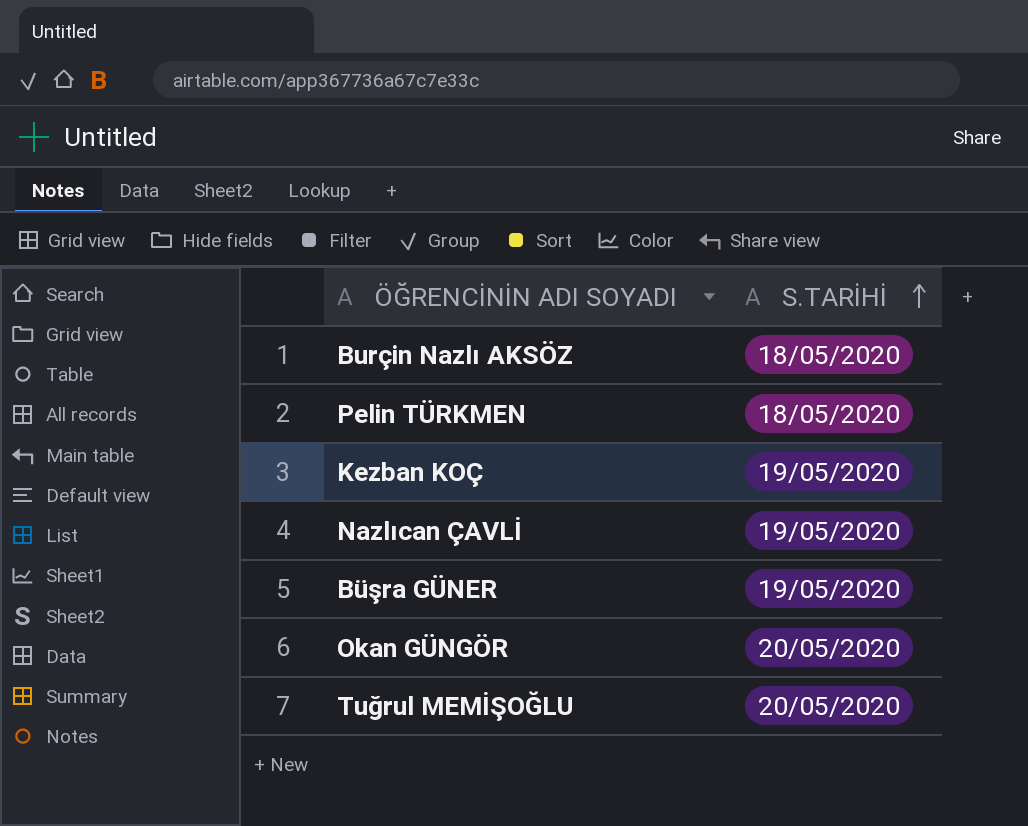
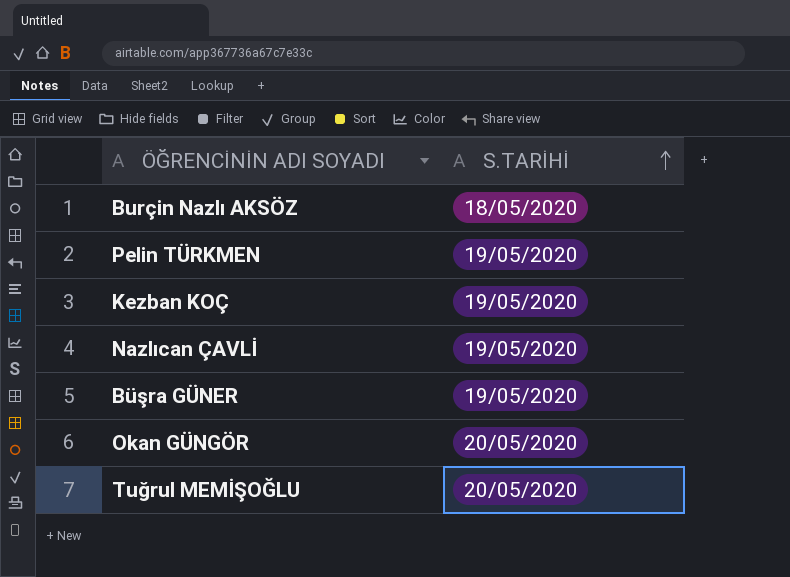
Pelin TÜRKMEN | S.TARİHİ: 18/05/2020 -> 19/05/2020

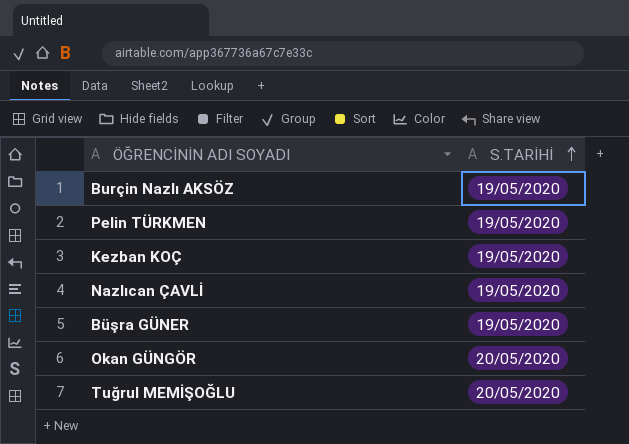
Burçin Nazlı AKSÖZ | S.TARİHİ: 18/05/2020 -> 19/05/2020

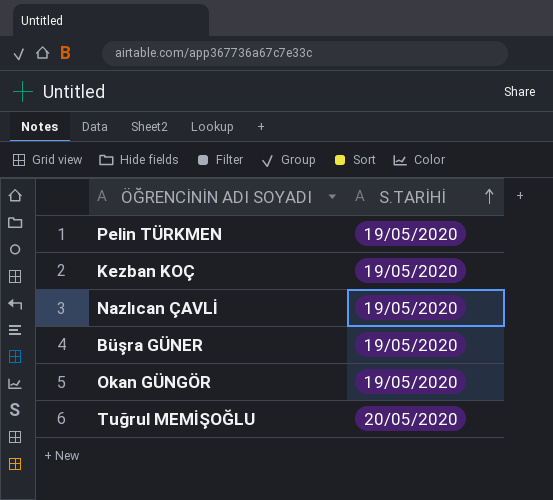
row Burçin Nazlı AKSÖZ: 19/05/2020 -> none
Okan GÜNGÖR | S.TARİHİ: 20/05/2020 -> 19/05/2020

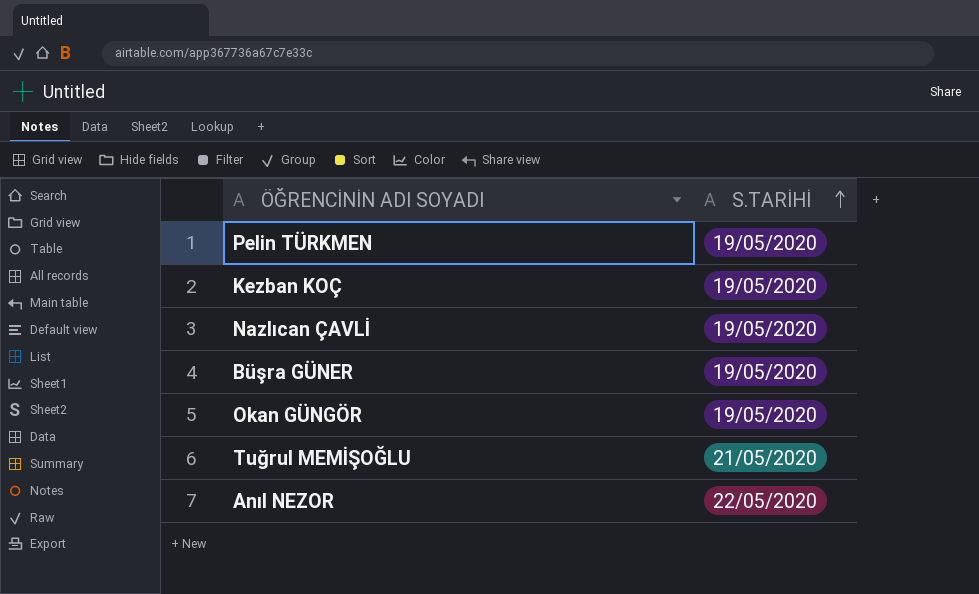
Tuğrul MEMİŞOĞLU | S.TARİHİ: 20/05/2020 -> 21/05/2020
row Anıl NEZOR: none -> 22/05/2020

